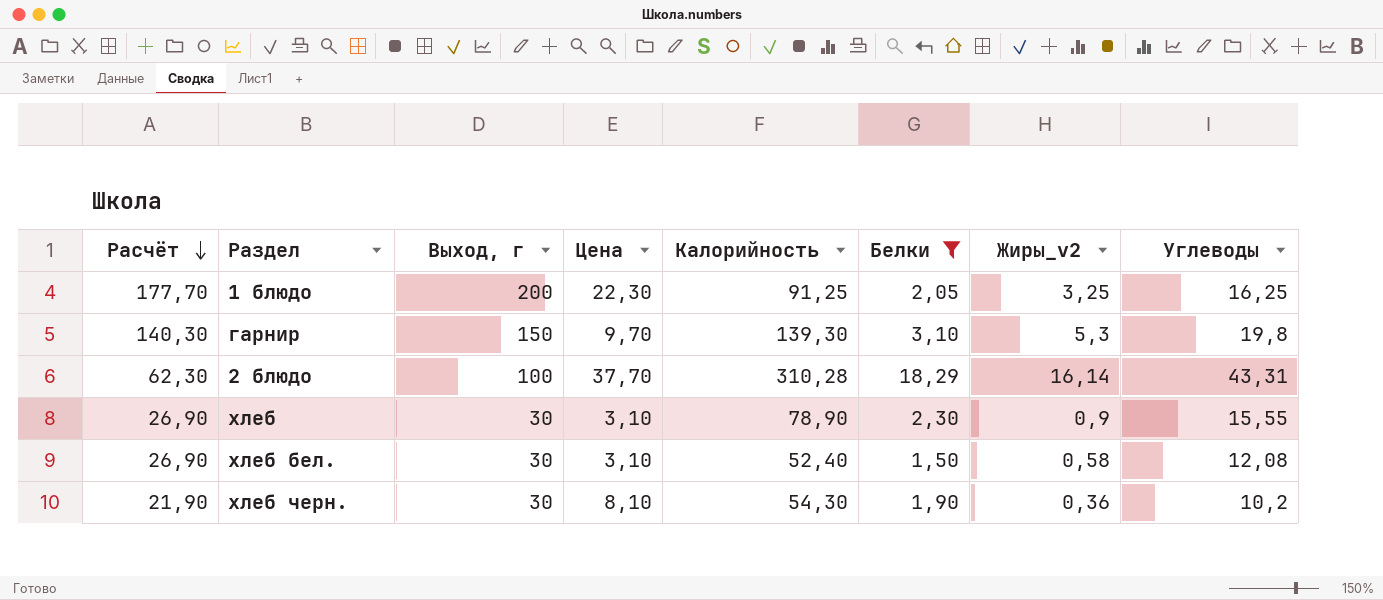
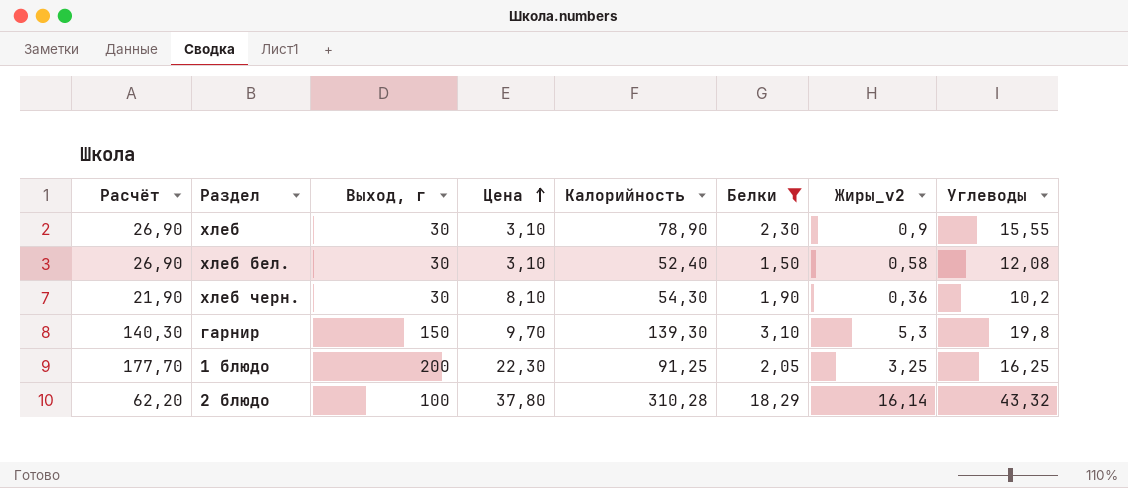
row order: Расчёт descending -> Цена ascending
2 блюдо | Расчёт: 62,30 -> 62,20
2 блюдо | Цена: 37,70 -> 37,80
2 блюдо | Углеводы: 43,31 -> 43,32

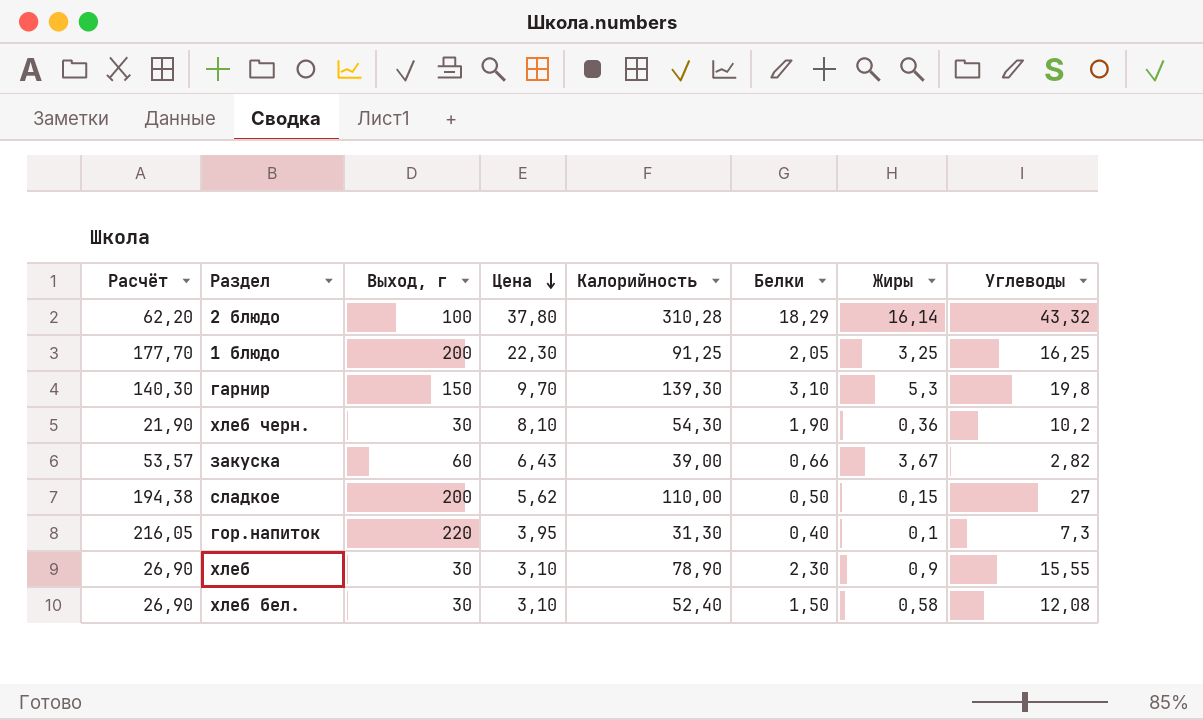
filter: Белки >= 1,50 -> none
row order: Цена ascending -> Цена descending
column name: Жиры_v2 -> Жиры

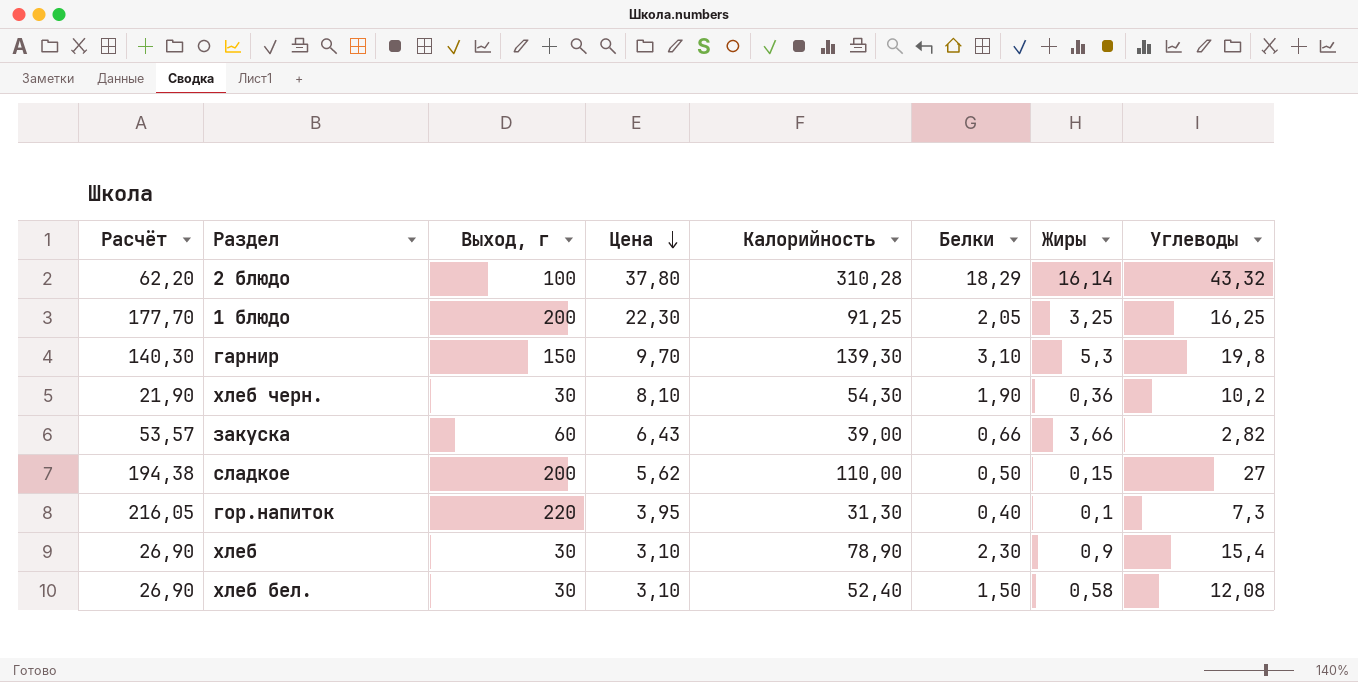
закуска | Жиры: 3,67 -> 3,66
хлеб | Углеводы: 15,55 -> 15,4

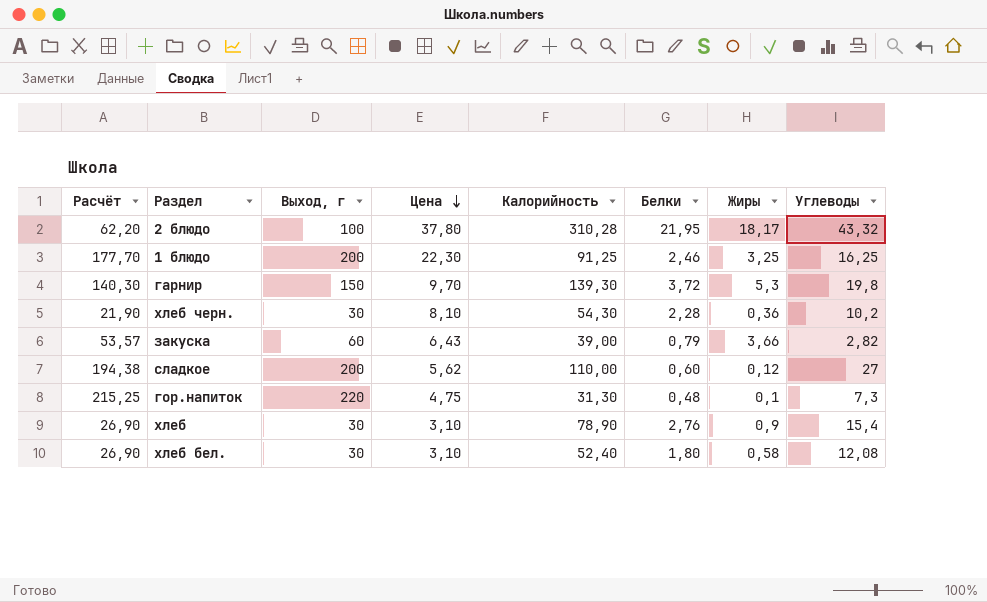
2 блюдо | Белки: 18,29 -> 21,95
2 блюдо | Жиры: 16,14 -> 18,17
1 блюдо | Белки: 2,05 -> 2,46
гарнир | Белки: 3,10 -> 3,72
хлеб черн. | Белки: 1,90 -> 2,28
закуска | Белки: 0,66 -> 0,79
сладкое | Белки: 0,50 -> 0,60
сладкое | Жиры: 0,15 -> 0,12
гор.напиток | Расчёт: 216,05 -> 215,25
гор.напиток | Цена: 3,95 -> 4,75
гор.напиток | Белки: 0,40 -> 0,48
хлеб | Белки: 2,30 -> 2,76
хлеб бел. | Белки: 1,50 -> 1,80

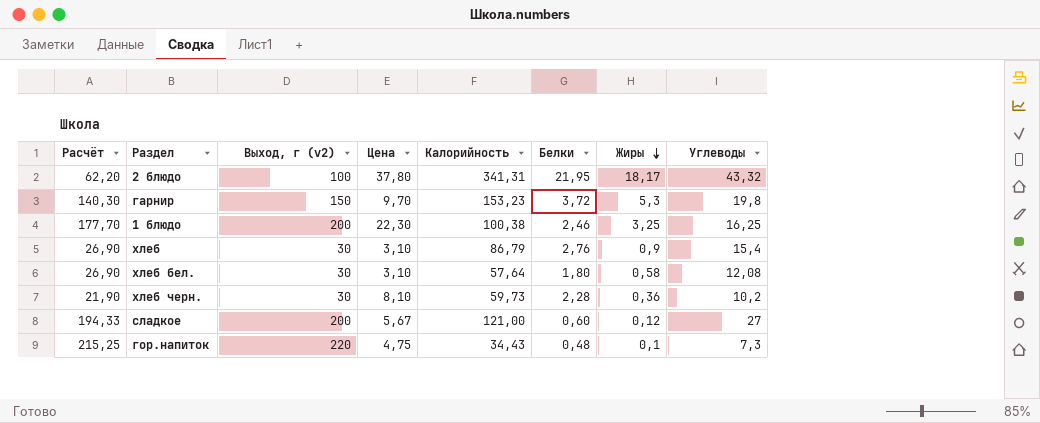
row order: Цена descending -> Жиры descending
column name: Выход, г -> Выход, г (v2)
row закуска: 53,57 | 60 | 6,43 | 39,00 | 0,79 | 3,66 | 2,82 -> none
2 блюдо | Калорийность: 310,28 -> 341,31
гарнир | Калорийность: 139,30 -> 153,23
1 блюдо | Калорийность: 91,25 -> 100,38
хлеб | Калорийность: 78,90 -> 86,79
хлеб бел. | Калорийность: 52,40 -> 57,64
хлеб черн. | Калорийность: 54,30 -> 59,73
сладкое | Расчёт: 194,38 -> 194,33
сладкое | Цена: 5,62 -> 5,67
сладкое | Калорийность: 110,00 -> 121,00
гор.напиток | Калорийность: 31,30 -> 34,43

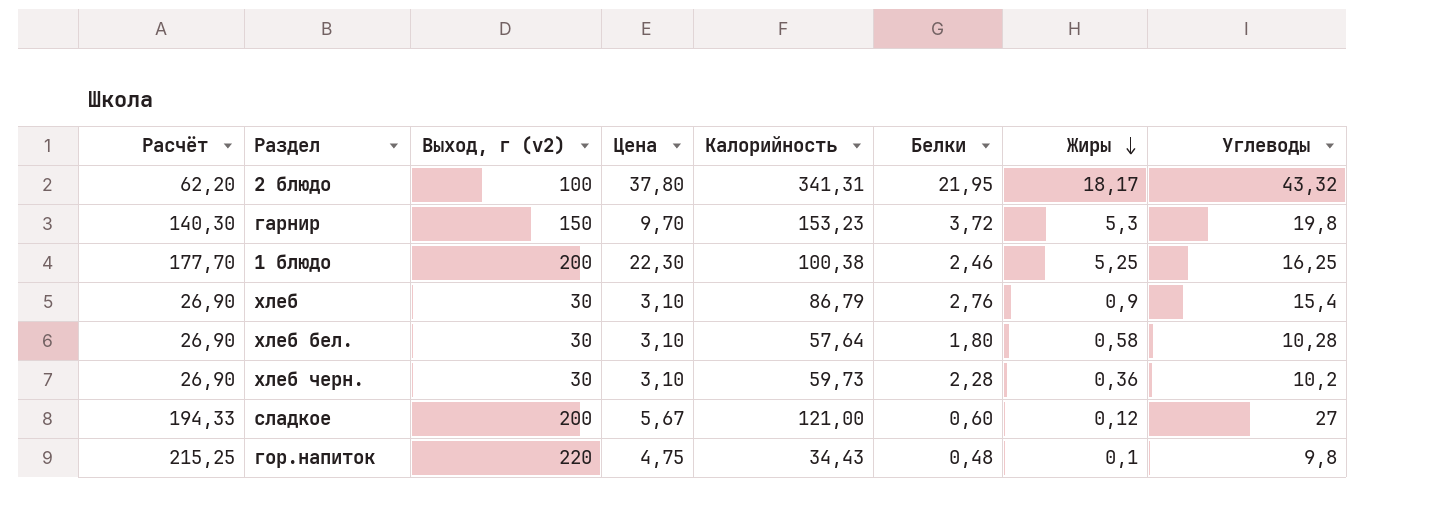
1 блюдо | Жиры: 3,25 -> 5,25
хлеб бел. | Углеводы: 12,08 -> 10,28
хлеб черн. | Расчёт: 21,90 -> 26,90
хлеб черн. | Цена: 8,10 -> 3,10
гор.напиток | Углеводы: 7,3 -> 9,8

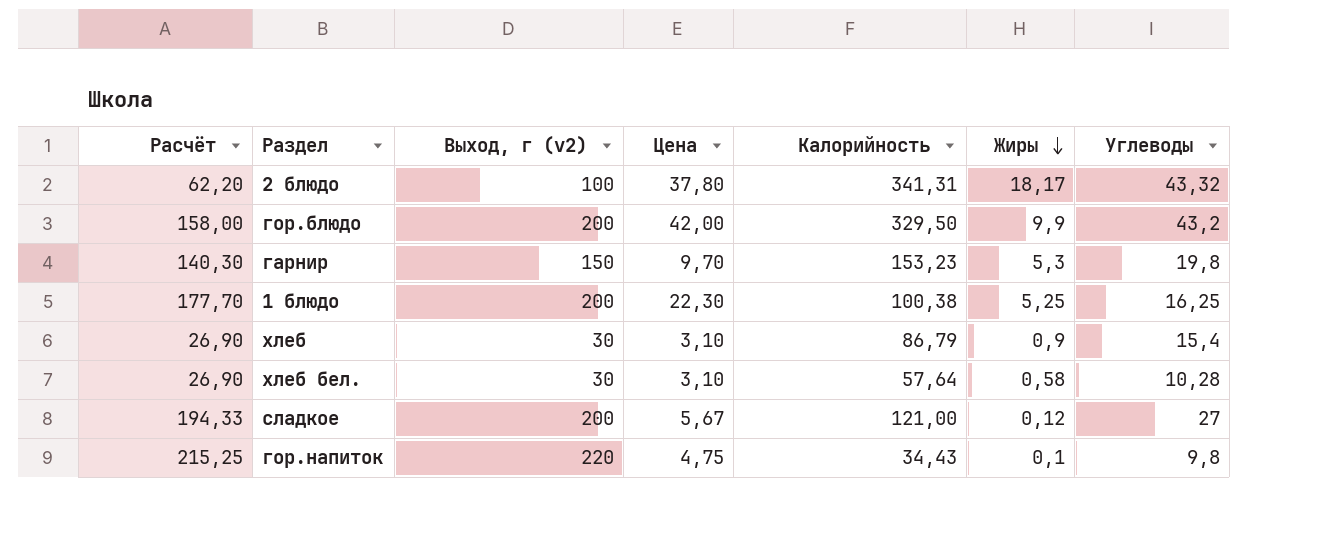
column Белки | position: 6 -> none
row хлеб черн.: 26,90 | 30 | 3,10 | 59,73 | 2,28 | 0,36 | 10,2 -> none
row гор.блюдо: none -> 158,00 | 200 | 42,00 | 329,50 | 9,9 | 43,2

